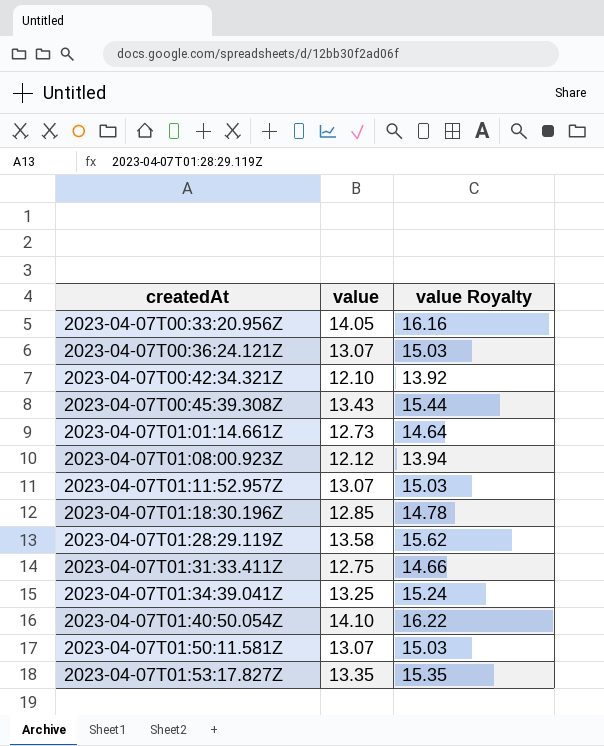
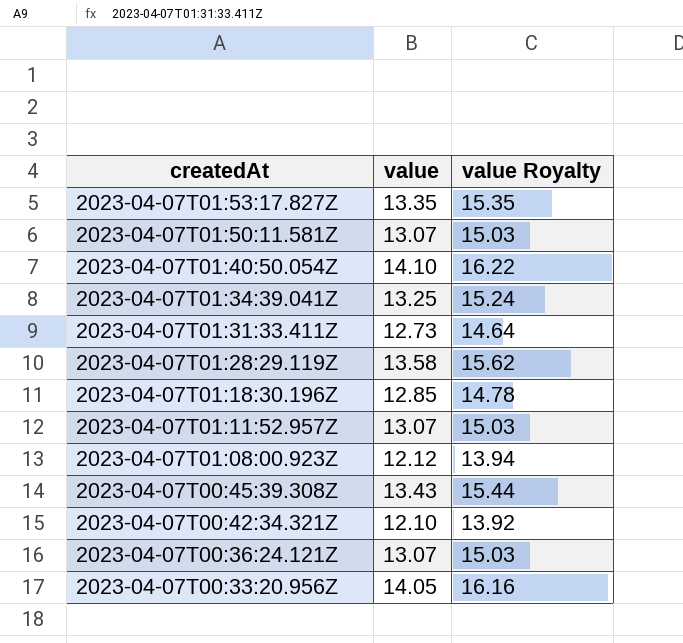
row order: createdAt ascending -> createdAt descending
row 2023-04-07T01:01:14.661Z: 12.73 | 14.64 -> none
2023-04-07T01:31:33.411Z | value: 12.75 -> 12.73
2023-04-07T01:31:33.411Z | value Royalty: 14.66 -> 14.64

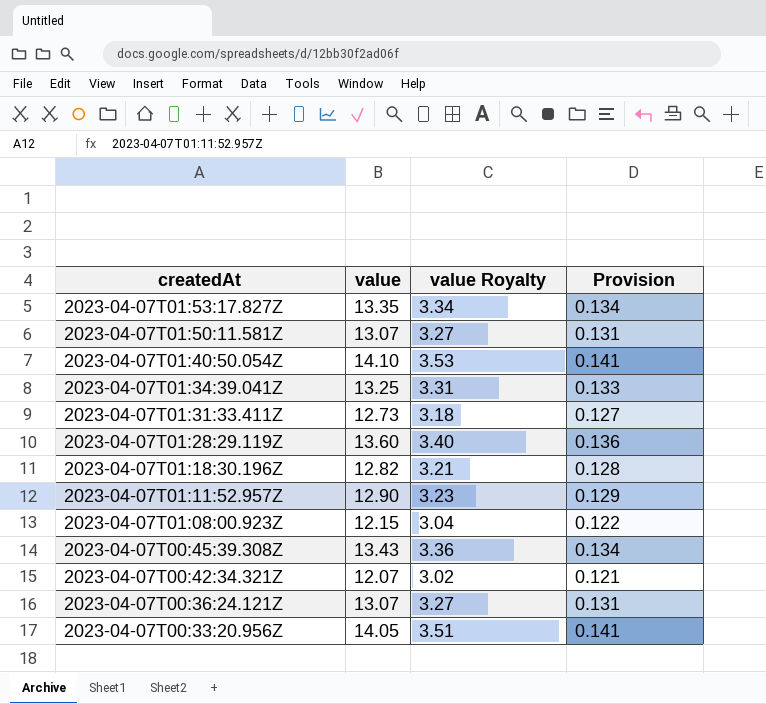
column value Royalty | formula: [value] * 1.15 -> [value] * 0.25
column Provision | formula: none -> [value] * 0.01
2023-04-07T01:28:29.119Z | value: 13.58 -> 13.60
2023-04-07T01:18:30.196Z | value: 12.85 -> 12.82
2023-04-07T01:11:52.957Z | value: 13.07 -> 12.90
2023-04-07T01:08:00.923Z | value: 12.12 -> 12.15
2023-04-07T00:42:34.321Z | value: 12.10 -> 12.07

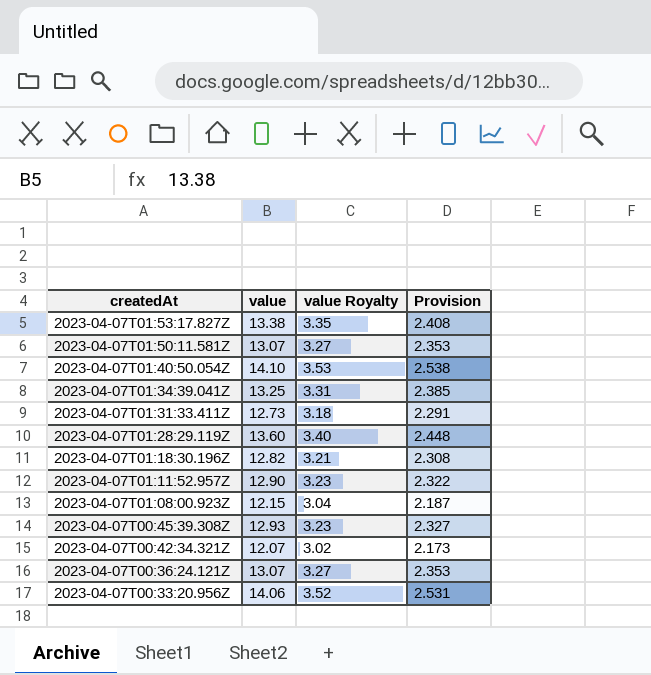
column Provision | formula: [value] * 0.01 -> [value] * 0.18
2023-04-07T01:53:17.827Z | value: 13.35 -> 13.38
2023-04-07T01:53:17.827Z | value Royalty: 3.34 -> 3.35
2023-04-07T00:45:39.308Z | value: 13.43 -> 12.93
2023-04-07T00:45:39.308Z | value Royalty: 3.36 -> 3.23
2023-04-07T00:33:20.956Z | value: 14.05 -> 14.06
2023-04-07T00:33:20.956Z | value Royalty: 3.51 -> 3.52

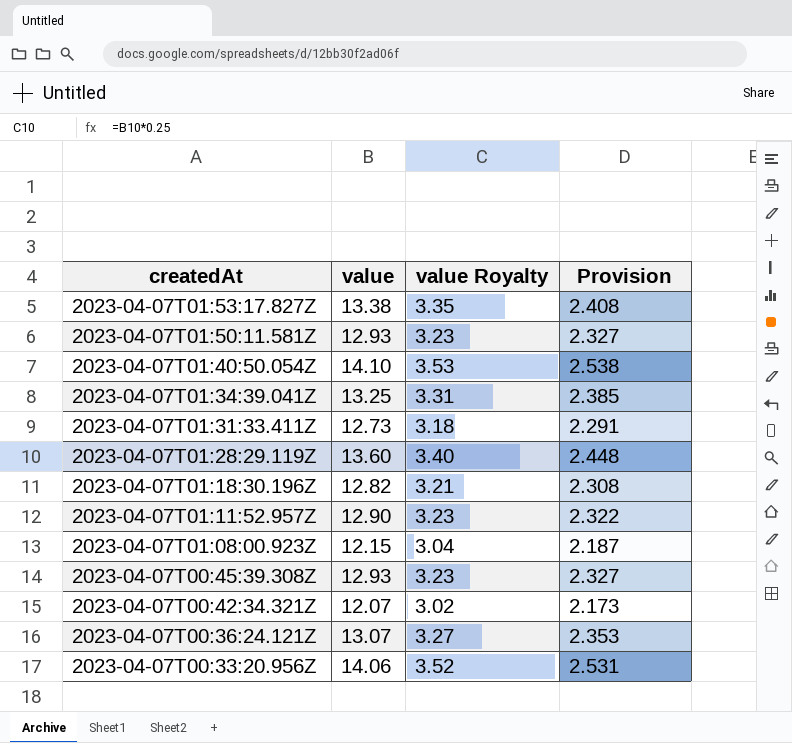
2023-04-07T01:50:11.581Z | value: 13.07 -> 12.93
2023-04-07T01:50:11.581Z | value Royalty: 3.27 -> 3.23
2023-04-07T01:50:11.581Z | Provision: 2.353 -> 2.327

